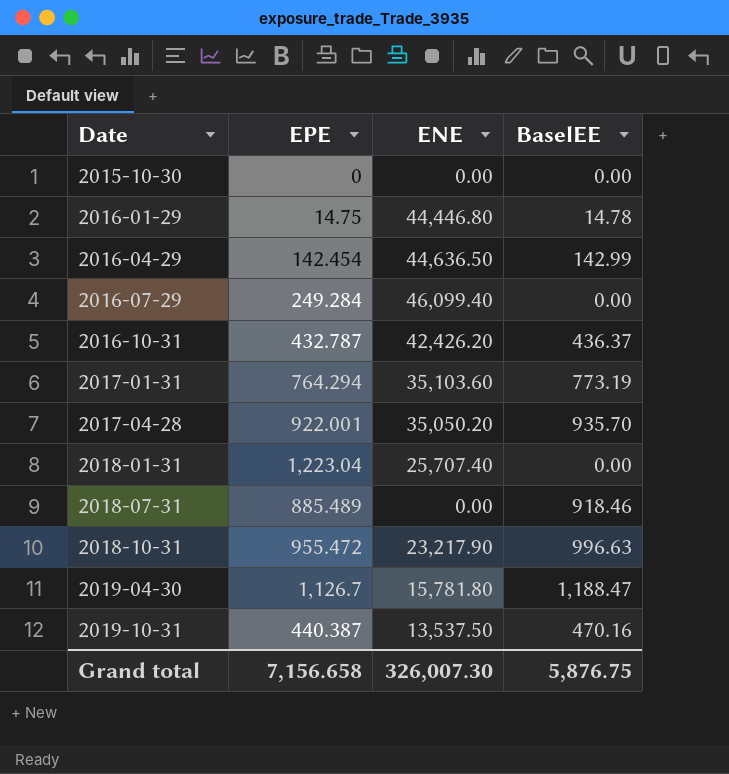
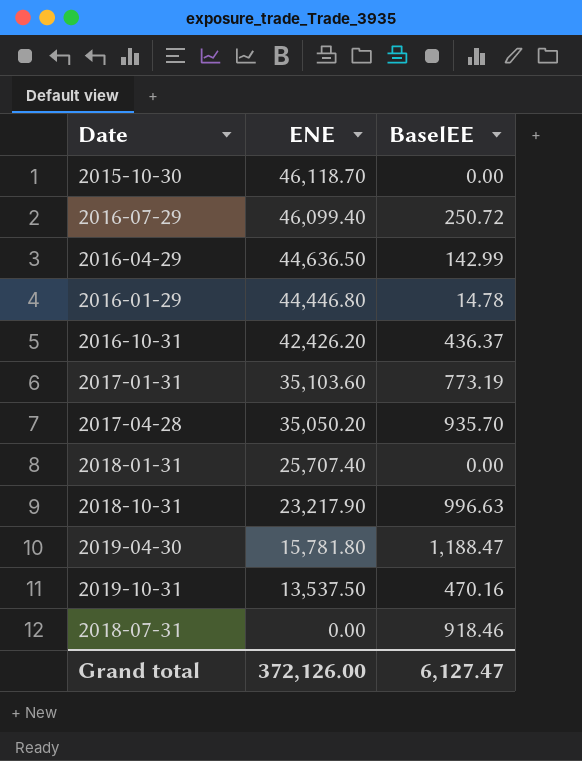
row order: Date ascending -> ENE descending
column EPE | position: 2 -> none
2015-10-30 | ENE: 0.00 -> 46,118.70
2016-07-29 | BaselEE: 0.00 -> 250.72
Grand total | ENE: 326,007.30 -> 372,126.00
Grand total | BaselEE: 5,876.75 -> 6,127.47

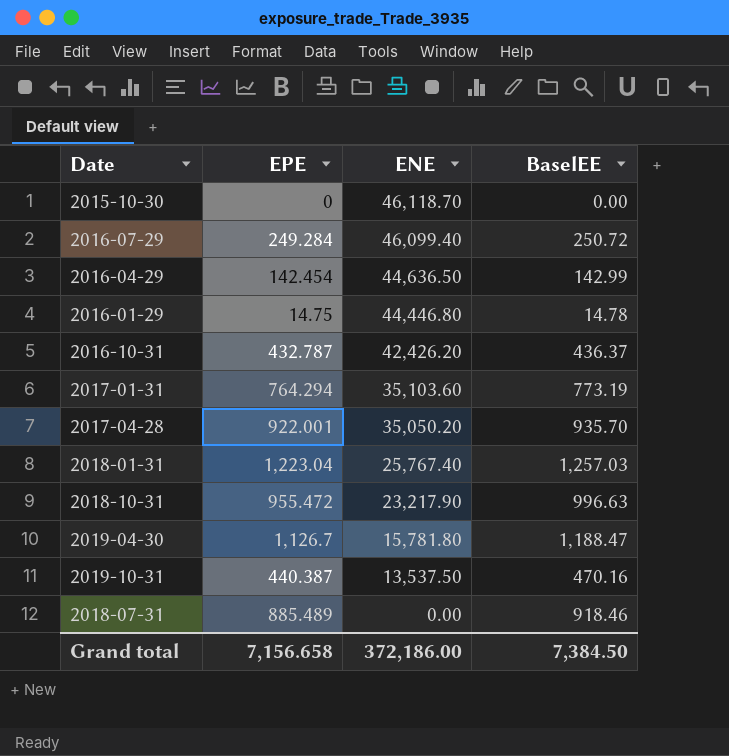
column EPE | position: none -> 2
2018-01-31 | ENE: 25,707.40 -> 25,767.40
2018-01-31 | BaselEE: 0.00 -> 1,257.03
Grand total | ENE: 372,126.00 -> 372,186.00
Grand total | BaselEE: 6,127.47 -> 7,384.50

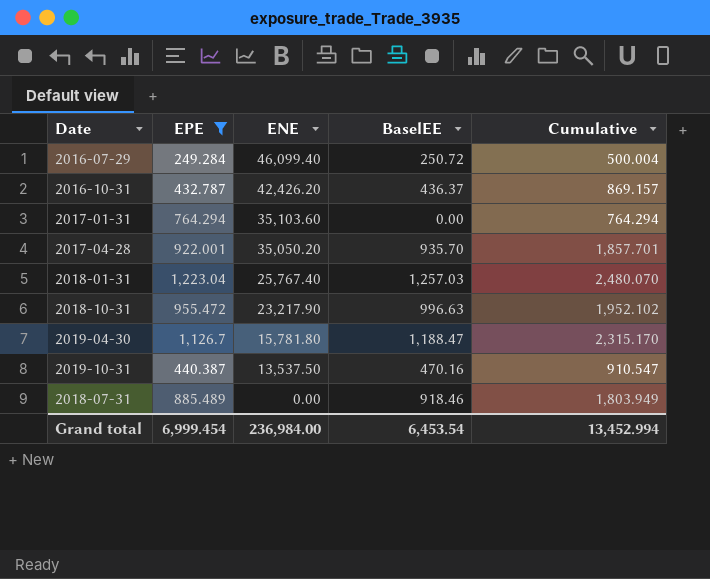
filter: none -> EPE >= 249.284
column Cumulative | formula: none -> [EPE] + [BaselEE]
2017-01-31 | BaselEE: 773.19 -> 0.00
Grand total | EPE: 7,156.658 -> 6,999.454
Grand total | ENE: 372,186.00 -> 236,984.00
Grand total | BaselEE: 7,384.50 -> 6,453.54

